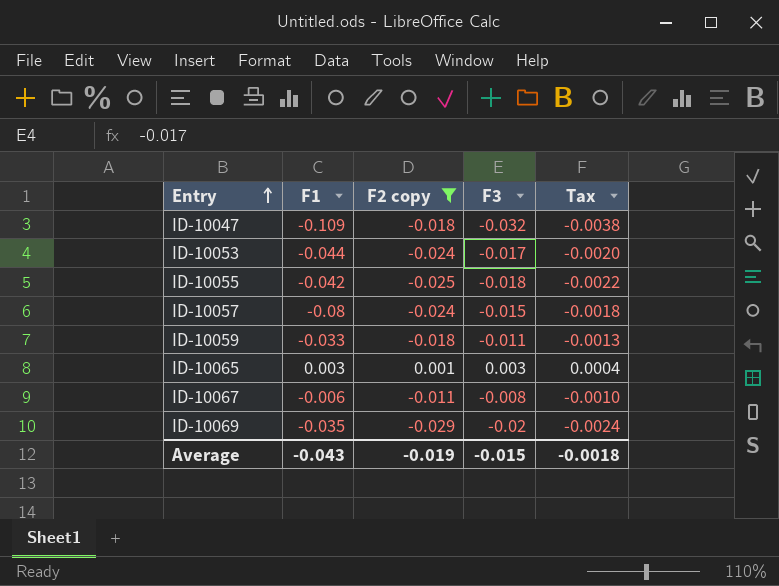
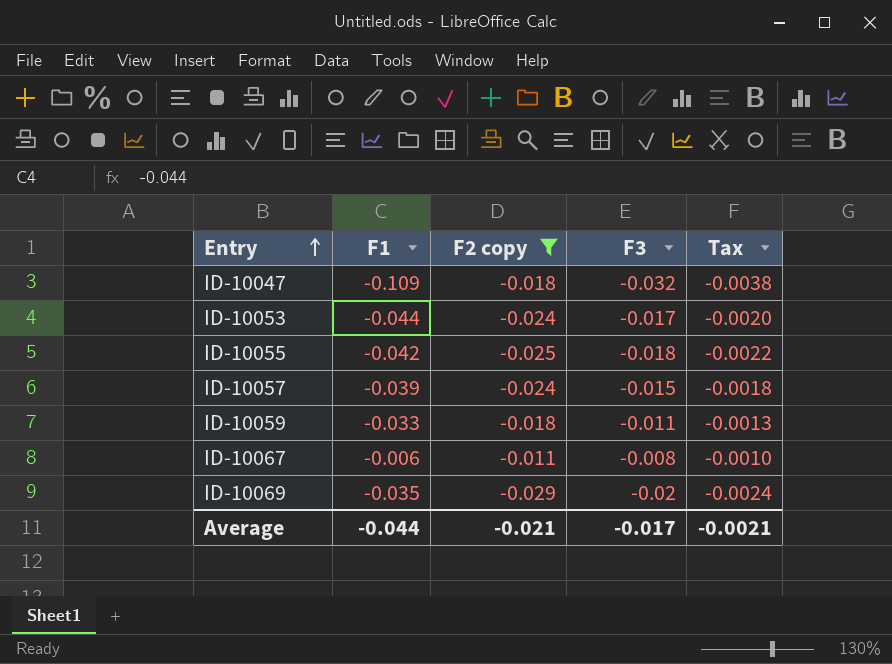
row ID-10065: 0.003 | 0.001 | 0.003 | 0.0004 -> none
ID-10057 | F1: -0.08 -> -0.039
Average | F1: -0.043 -> -0.044
Average | F2 copy: -0.019 -> -0.021
Average | F3: -0.015 -> -0.017
Average | Tax: -0.0018 -> -0.0021

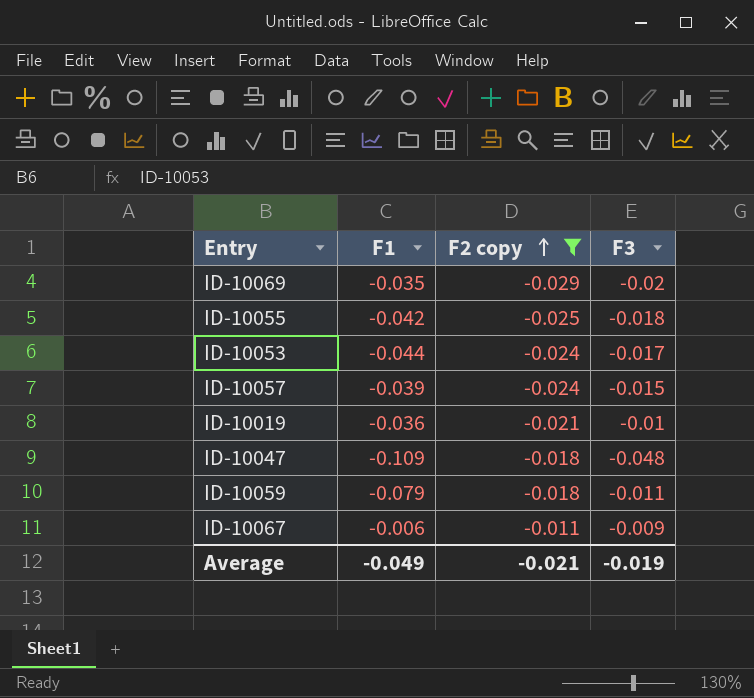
row order: Entry ascending -> F2 copy ascending
column Tax | formula: [F3] * 0.12 -> none
row ID-10019: none -> -0.036 | -0.021 | -0.01
ID-10047 | F3: -0.032 -> -0.048
ID-10059 | F1: -0.033 -> -0.079
ID-10067 | F3: -0.008 -> -0.009
Average | F1: -0.044 -> -0.049
Average | F3: -0.017 -> -0.019

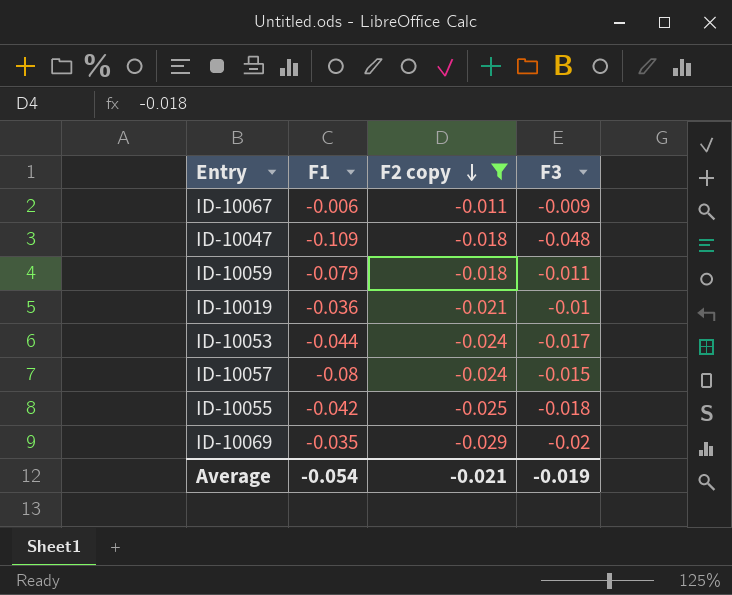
row order: F2 copy ascending -> F2 copy descending
ID-10057 | F1: -0.039 -> -0.08
Average | F1: -0.049 -> -0.054

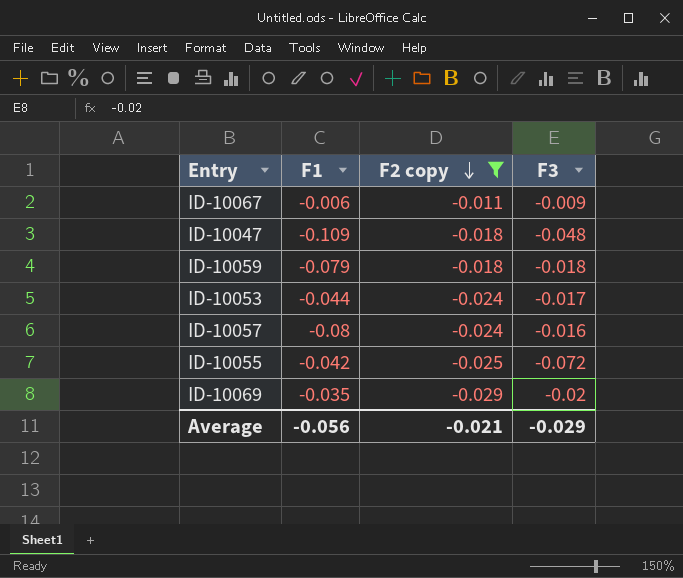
row ID-10019: -0.036 | -0.021 | -0.01 -> none
ID-10059 | F3: -0.011 -> -0.018
ID-10057 | F3: -0.015 -> -0.016
ID-10055 | F3: -0.018 -> -0.072
Average | F1: -0.054 -> -0.056
Average | F3: -0.019 -> -0.029

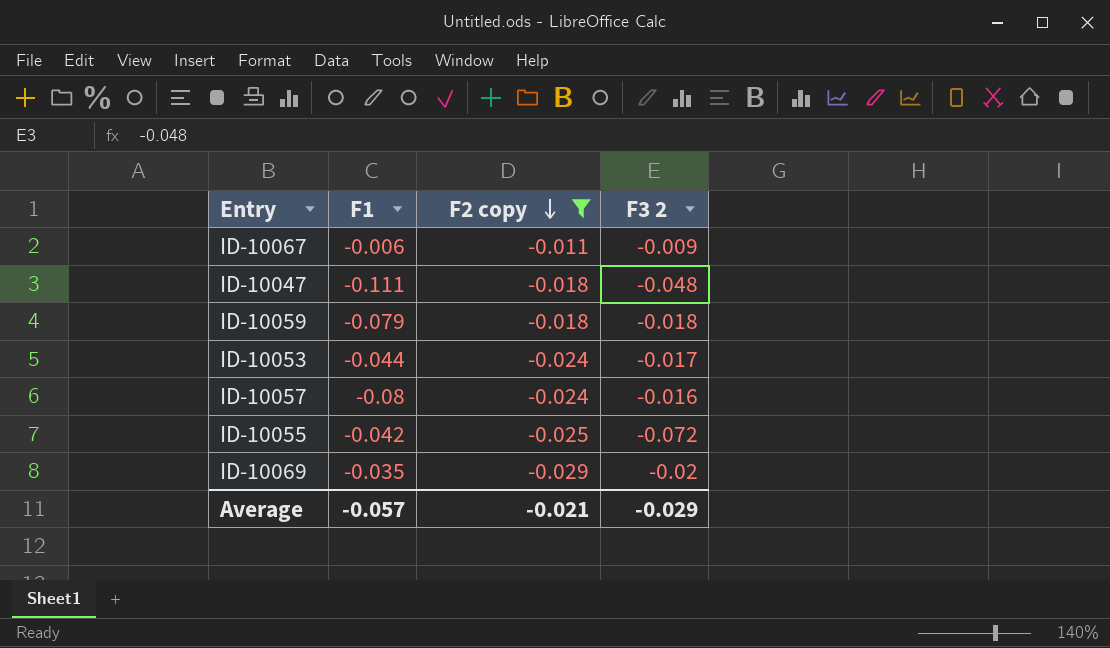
column name: F3 -> F3 2
ID-10047 | F1: -0.109 -> -0.111
Average | F1: -0.056 -> -0.057

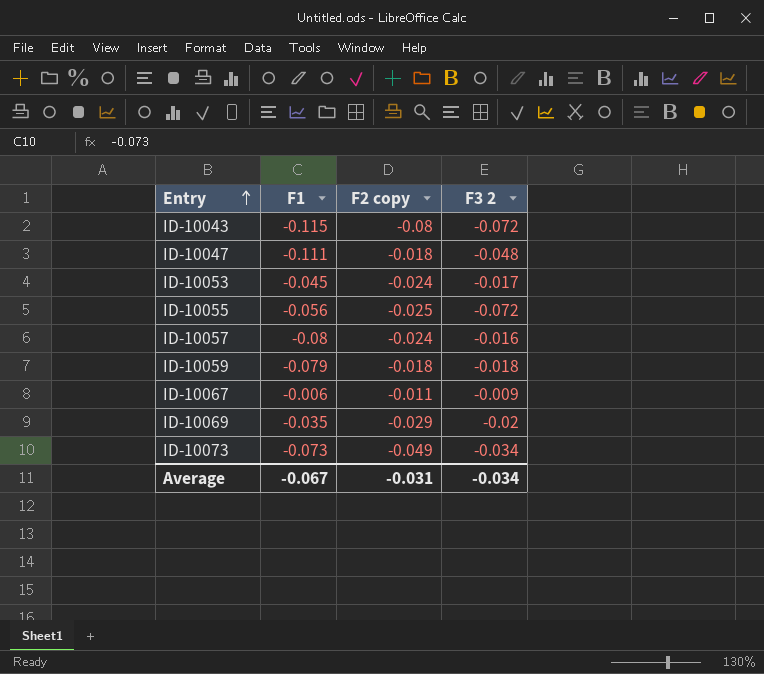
filter: F2 copy >= -0.029 -> none
row order: F2 copy descending -> Entry ascending
ID-10053 | F1: -0.044 -> -0.045
ID-10055 | F1: -0.042 -> -0.056
Average | F1: -0.057 -> -0.067
Average | F2 copy: -0.021 -> -0.031
Average | F3 2: -0.029 -> -0.034

